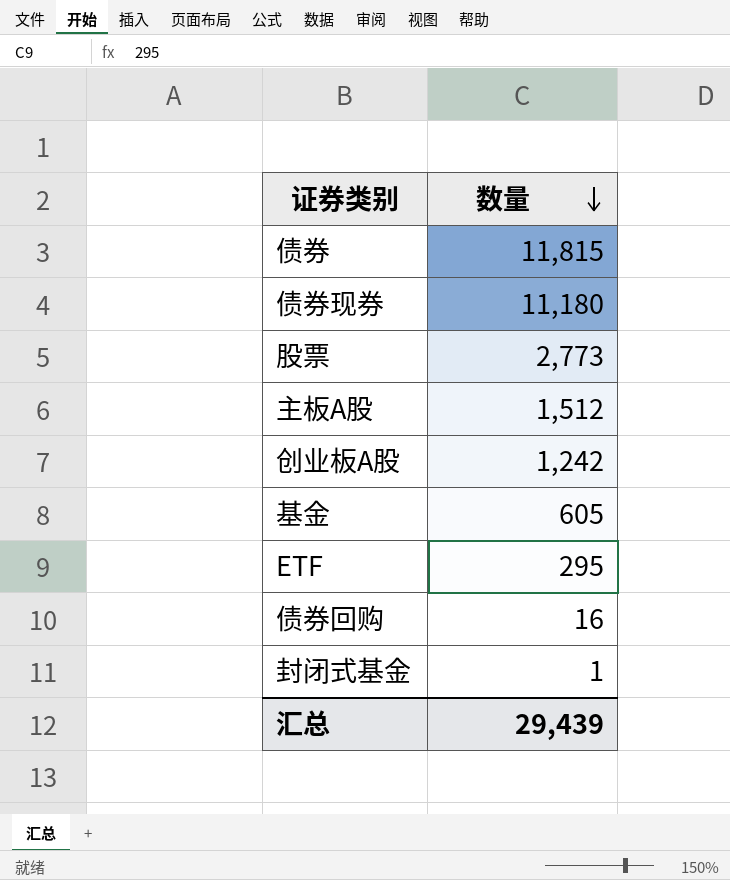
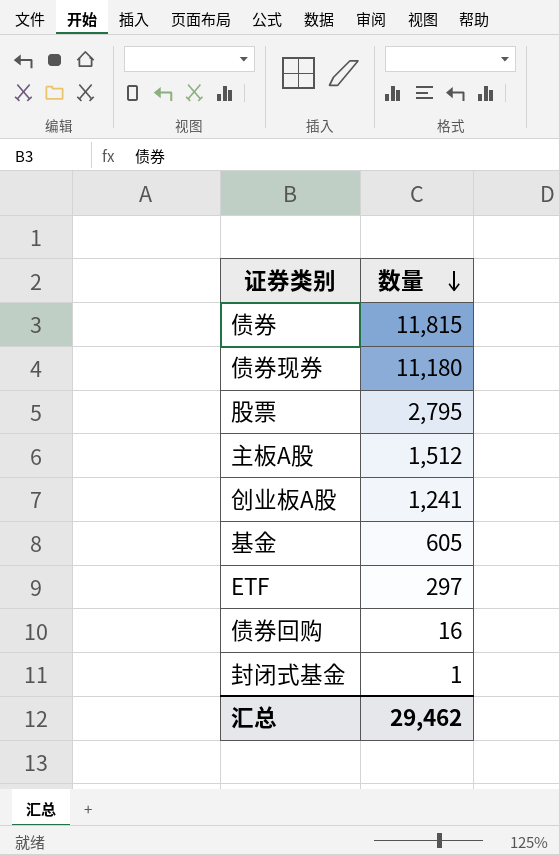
股票 | 数量: 2,773 -> 2,795
创业板A股 | 数量: 1,242 -> 1,241
ETF | 数量: 295 -> 297
汇总 | 数量: 29,439 -> 29,462

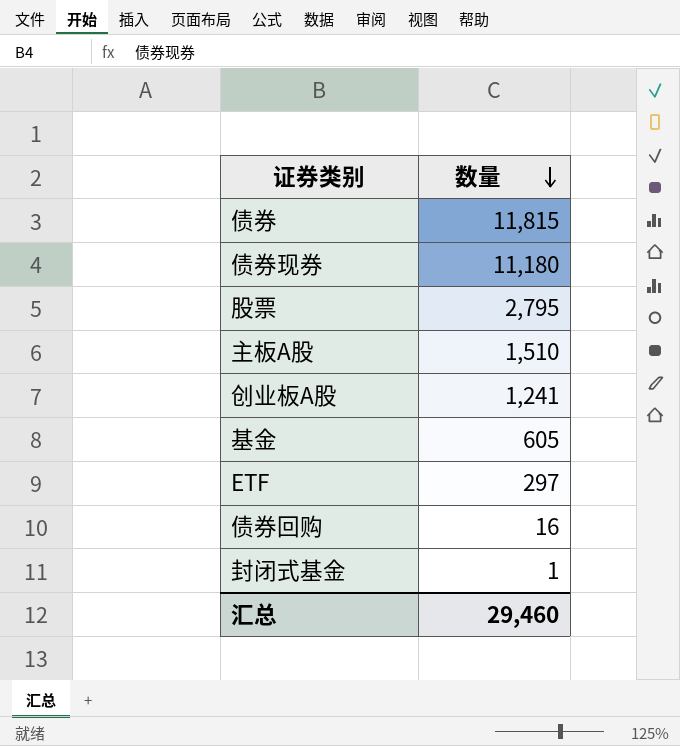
主板A股 | 数量: 1,512 -> 1,510
汇总 | 数量: 29,462 -> 29,460

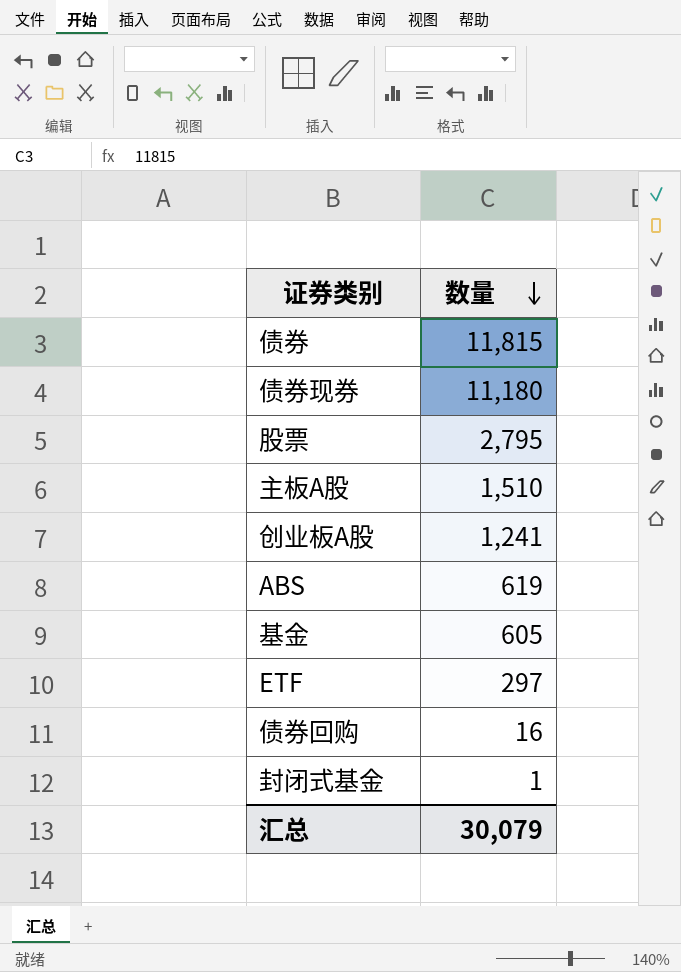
row ABS: none -> 619
汇总 | 数量: 29,460 -> 30,079

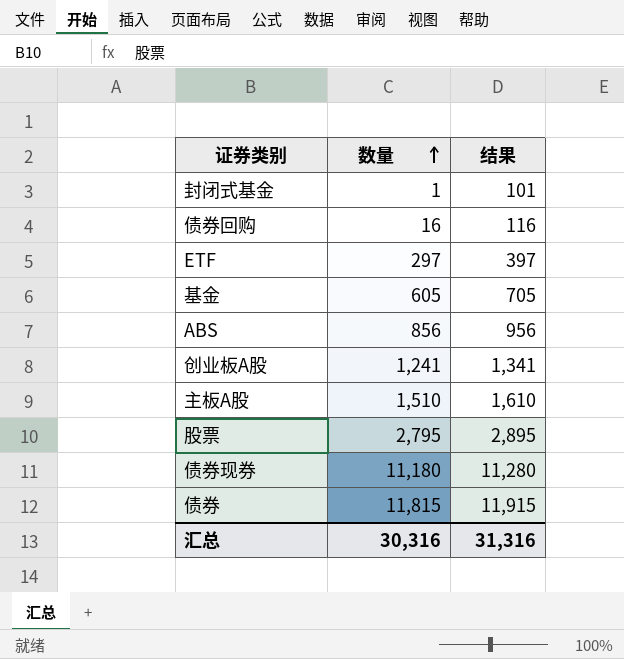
row order: 数量 descending -> 数量 ascending
column 结果 | formula: none -> [数量] + 100
ABS | 数量: 619 -> 856
汇总 | 数量: 30,079 -> 30,316

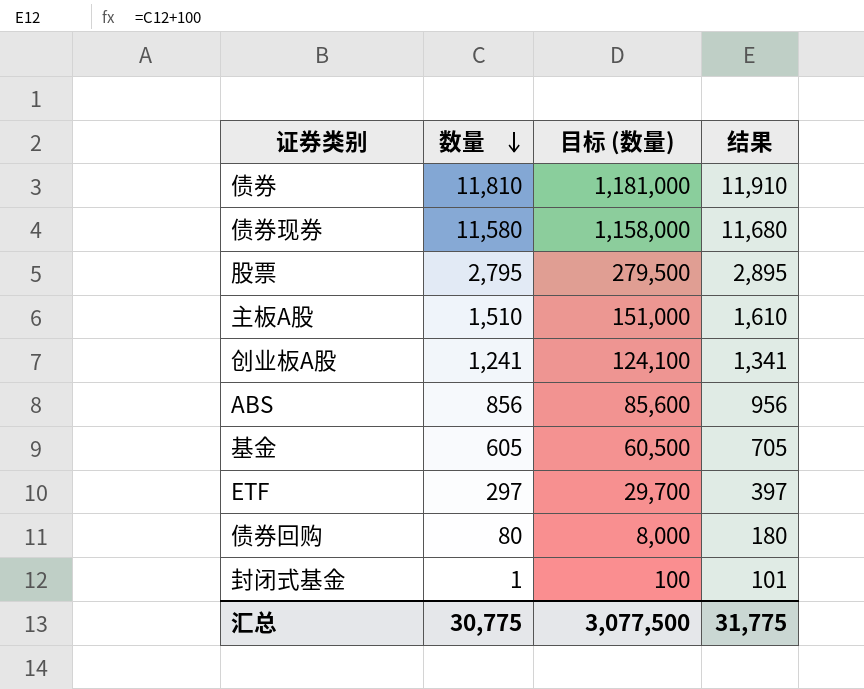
row order: 数量 ascending -> 数量 descending
column 目标 (数量) | formula: none -> [数量] * 100
债券 | 数量: 11,815 -> 11,810
债券 | 结果: 11,915 -> 11,910
债券现券 | 数量: 11,180 -> 11,580
债券现券 | 结果: 11,280 -> 11,680
债券回购 | 数量: 16 -> 80
债券回购 | 结果: 116 -> 180
汇总 | 数量: 30,316 -> 30,775
汇总 | 结果: 31,316 -> 31,775

